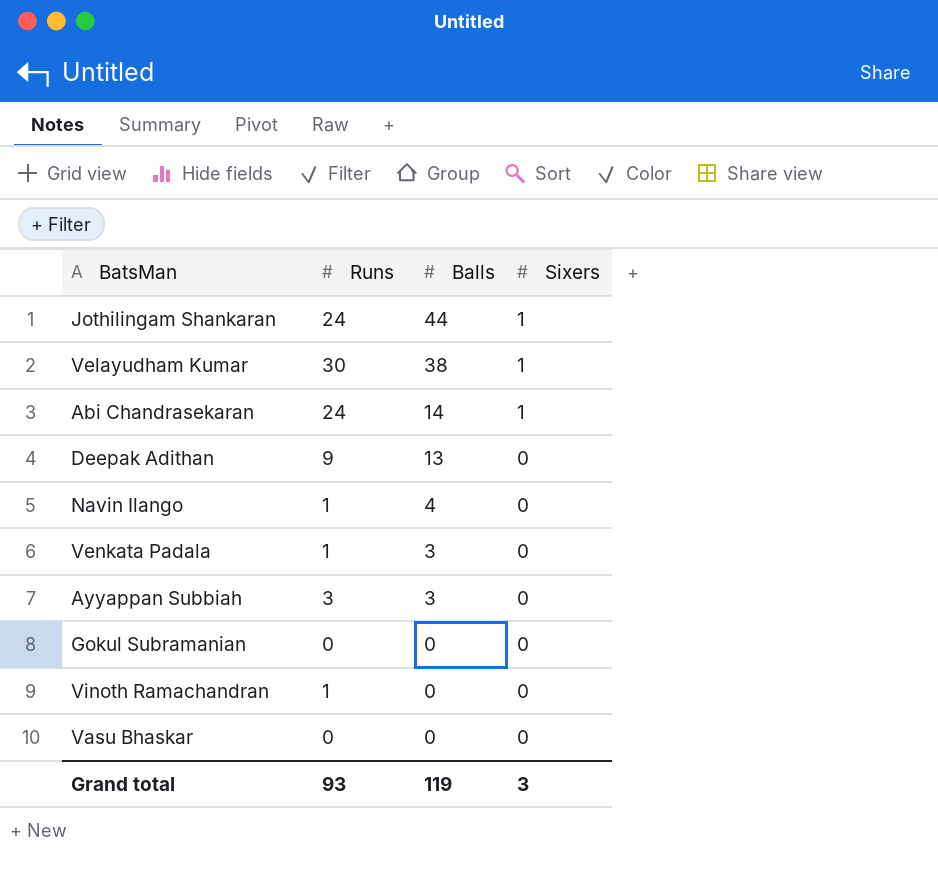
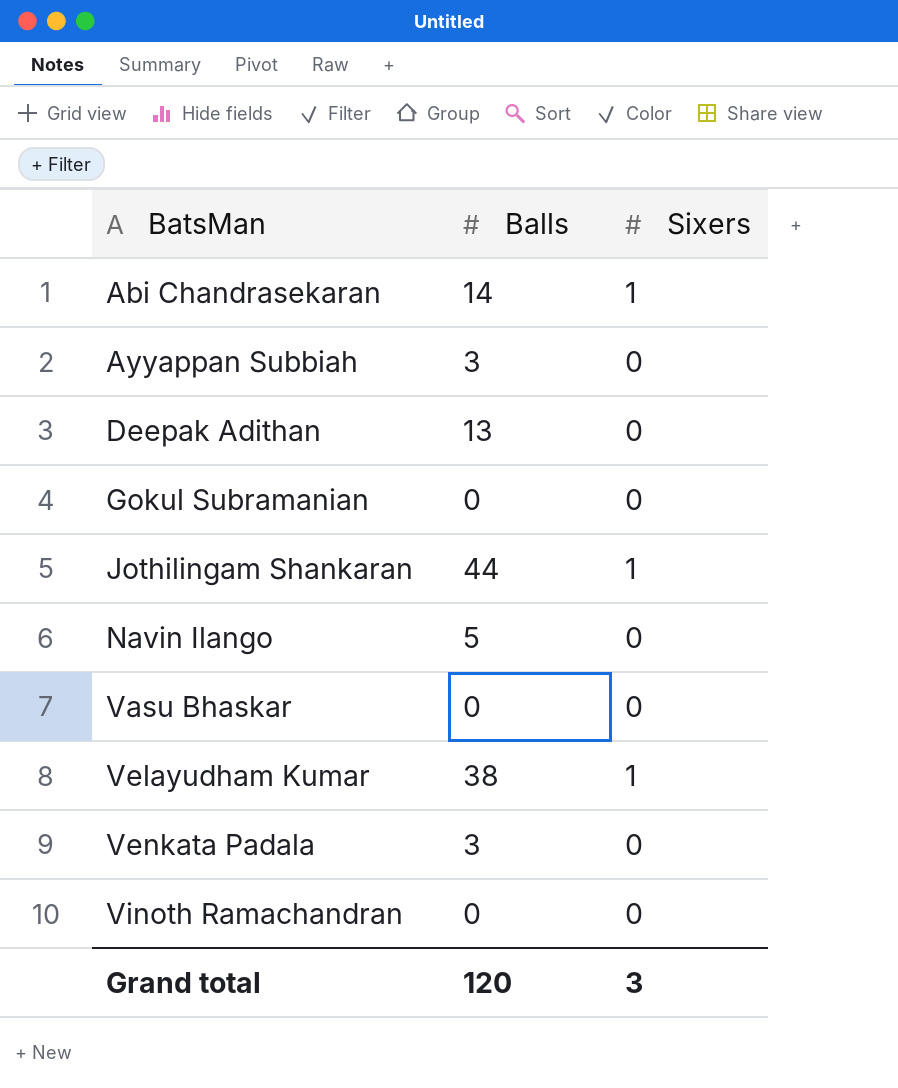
row order: Balls descending -> BatsMan ascending
column Runs | position: 2 -> none
Navin Ilango | Balls: 4 -> 5
Grand total | Balls: 119 -> 120

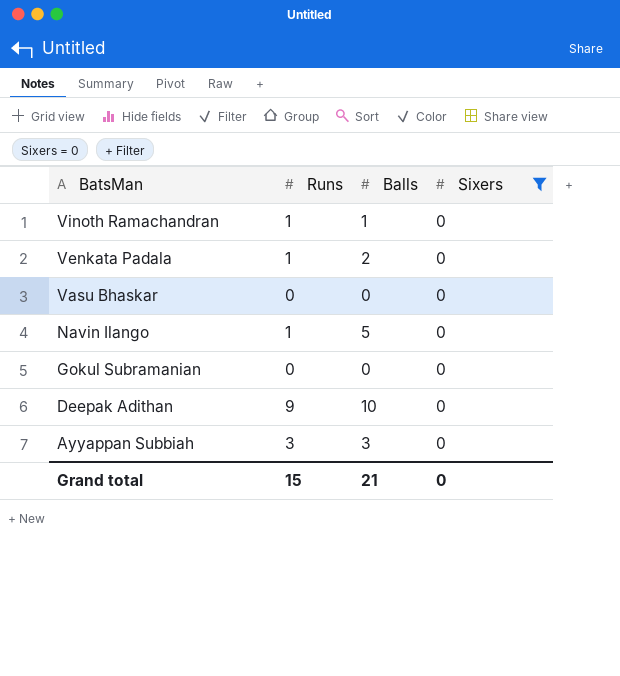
filter: none -> Sixers = 0
row order: BatsMan ascending -> BatsMan descending
column Runs | position: none -> 2
Vinoth Ramachandran | Balls: 0 -> 1
Venkata Padala | Balls: 3 -> 2
Deepak Adithan | Balls: 13 -> 10
Grand total | Balls: 120 -> 21
Grand total | Sixers: 3 -> 0

